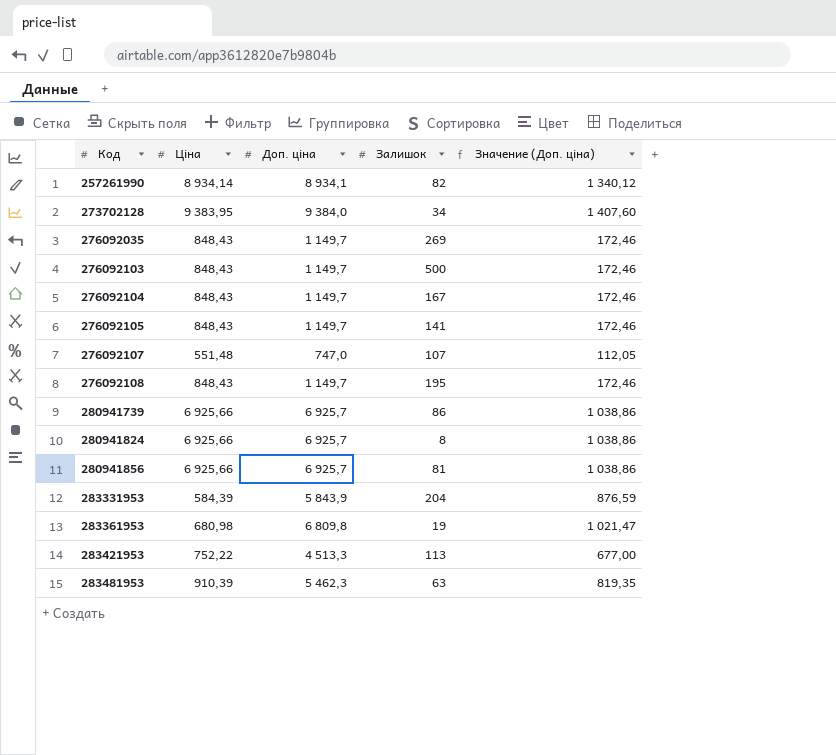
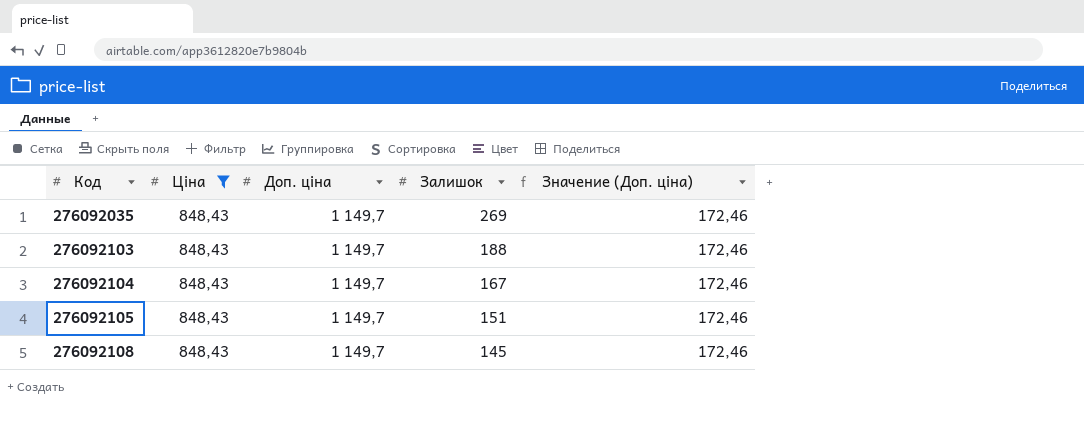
filter: none -> Ціна = 848,43
276092103 | Залишок: 500 -> 188
276092105 | Залишок: 141 -> 151
276092108 | Залишок: 195 -> 145

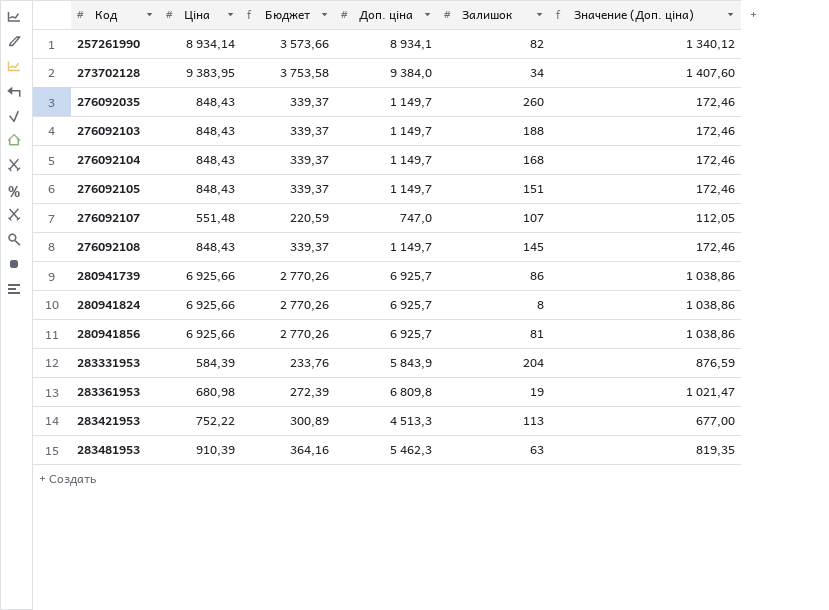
filter: Ціна = 848,43 -> none
column Бюджет | formula: none -> [Ціна] * 0,4
276092035 | Залишок: 269 -> 260
276092104 | Залишок: 167 -> 168

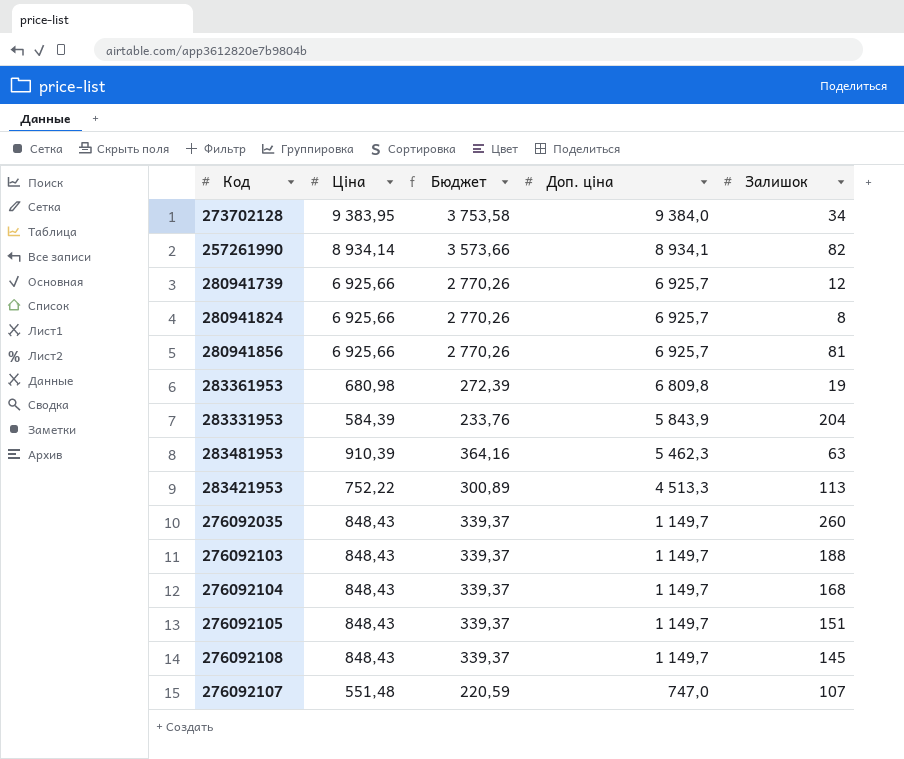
row order: Код ascending -> Доп. ціна descending
column Значение (Доп. ціна) | formula: [Доп. ціна] * 0,15 -> none
280941739 | Залишок: 86 -> 12

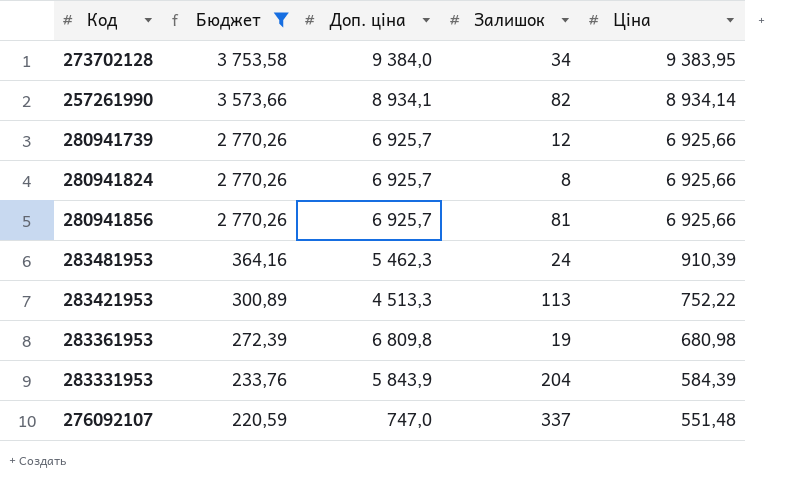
filter: none -> Бюджет != 339,37
row order: Доп. ціна descending -> Бюджет descending
column Ціна | position: 2 -> 5
283481953 | Залишок: 63 -> 24
276092107 | Залишок: 107 -> 337

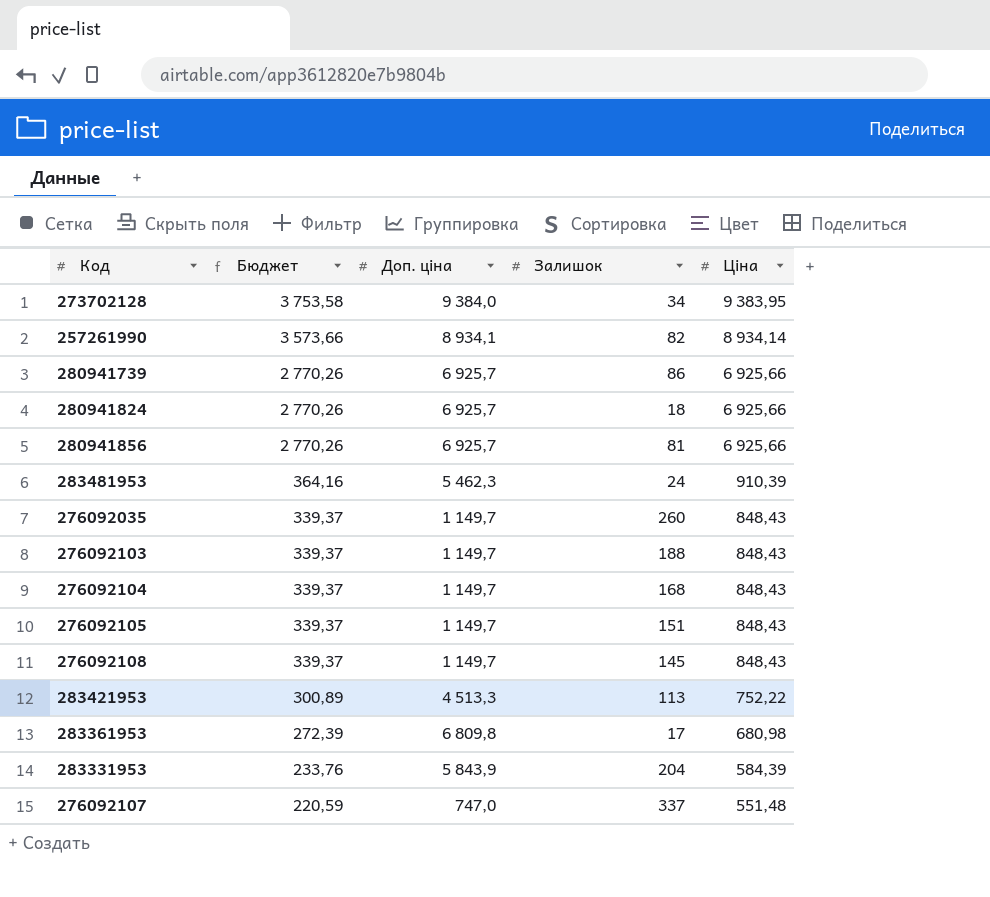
filter: Бюджет != 339,37 -> none
280941739 | Залишок: 12 -> 86
280941824 | Залишок: 8 -> 18
283361953 | Залишок: 19 -> 17

